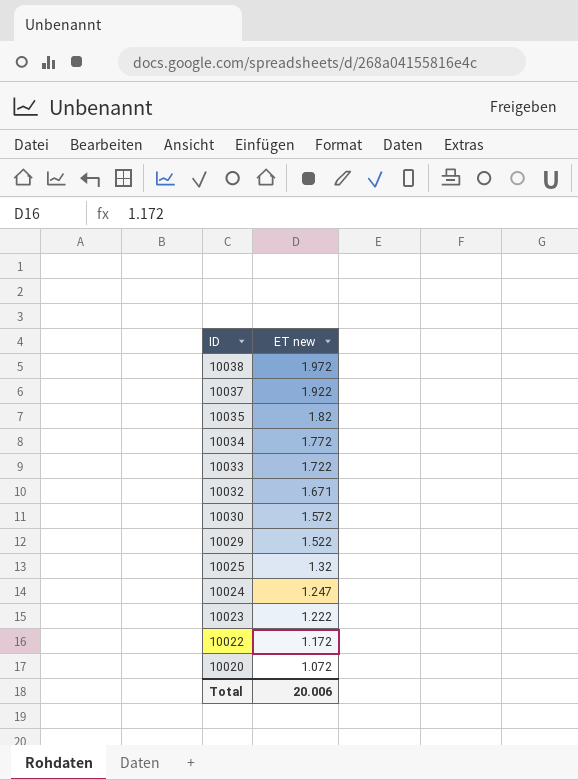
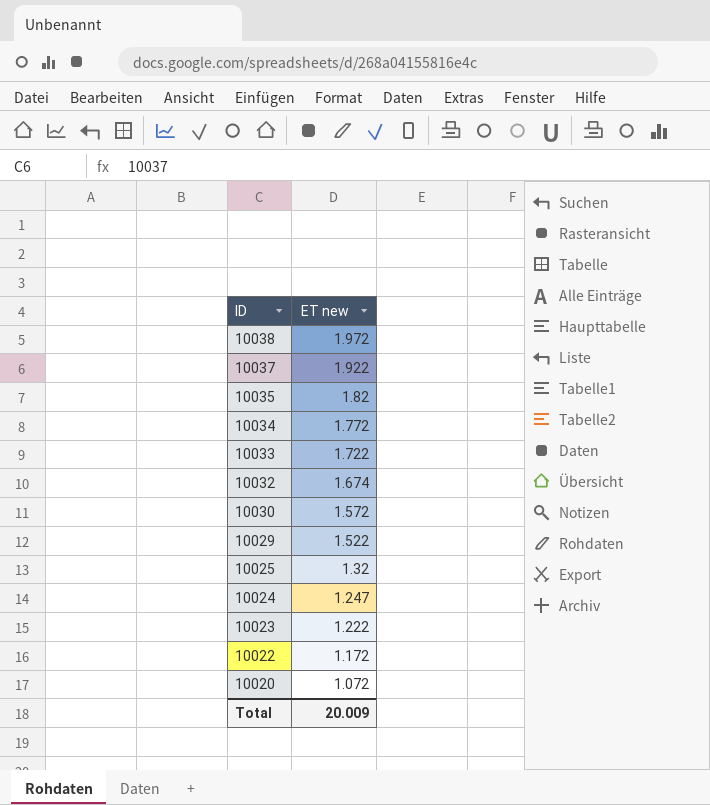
10032 | ET new: 1.671 -> 1.674
Total | ET new: 20.006 -> 20.009

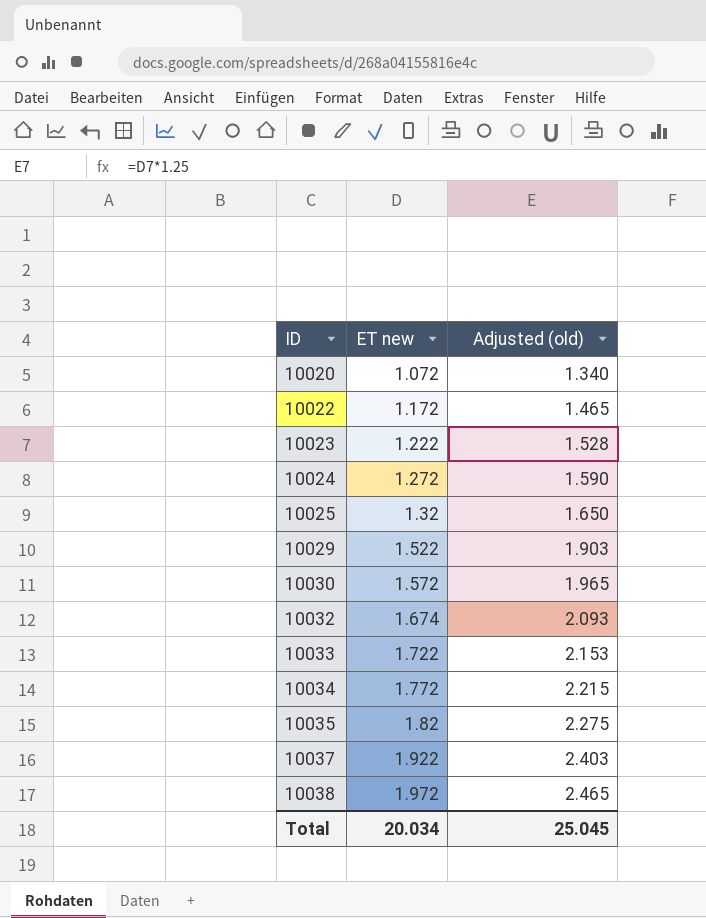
row order: ID descending -> ID ascending
column Adjusted (old) | formula: none -> [ET new] * 1.25
10024 | ET new: 1.247 -> 1.272
Total | ET new: 20.009 -> 20.034

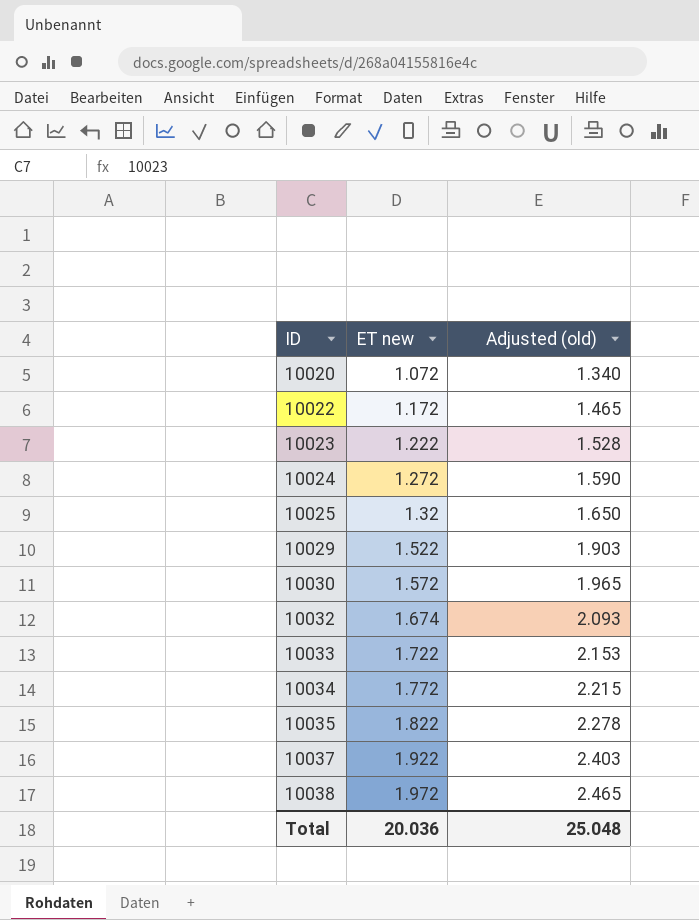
10035 | ET new: 1.82 -> 1.822
10035 | Adjusted (old): 2.275 -> 2.278
Total | ET new: 20.034 -> 20.036
Total | Adjusted (old): 25.045 -> 25.048

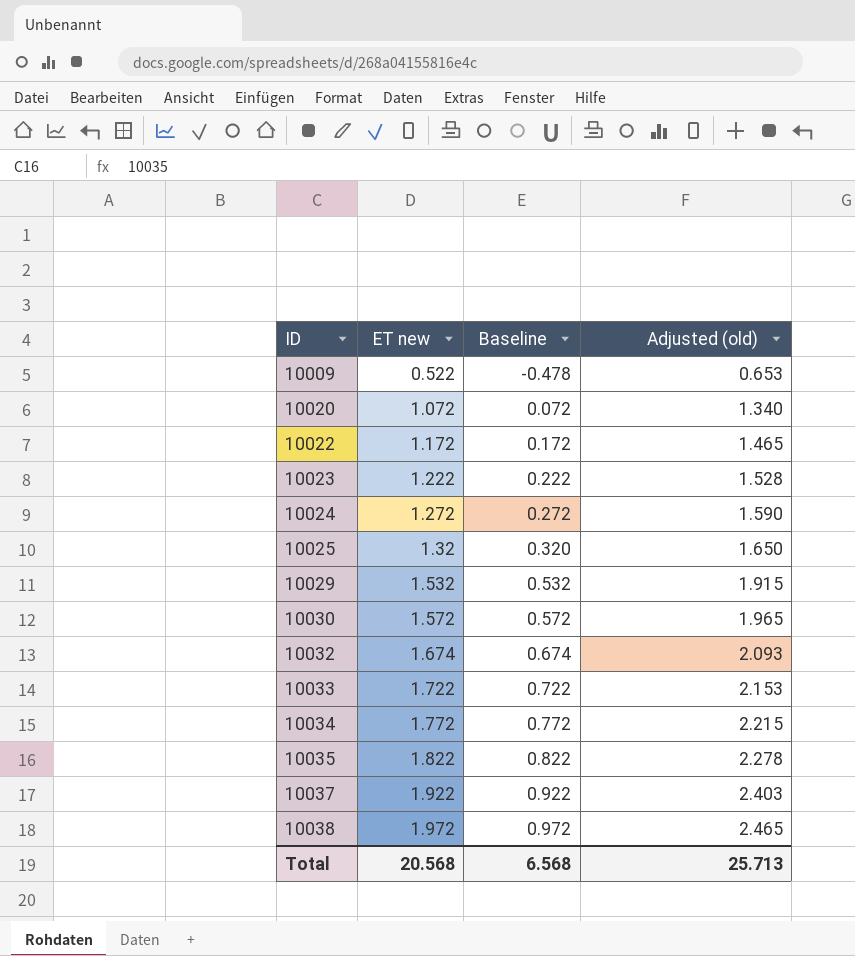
column Baseline | formula: none -> [ET new] - 1
row 10009: none -> 0.522 | -0.478 | 0.653
10029 | ET new: 1.522 -> 1.532
10029 | Adjusted (old): 1.903 -> 1.915
Total | ET new: 20.036 -> 20.568
Total | Adjusted (old): 25.048 -> 25.713

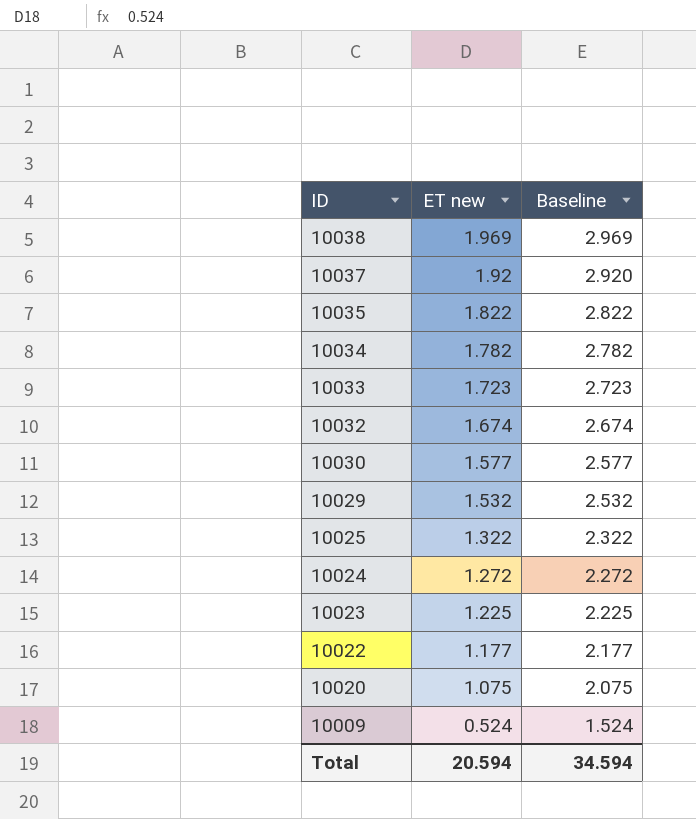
row order: ID ascending -> ID descending
column Adjusted (old) | formula: [ET new] * 1.25 -> none
column Baseline | formula: [ET new] - 1 -> [ET new] + 1
10038 | ET new: 1.972 -> 1.969
10037 | ET new: 1.922 -> 1.92
10034 | ET new: 1.772 -> 1.782
10033 | ET new: 1.722 -> 1.723
10030 | ET new: 1.572 -> 1.577
10025 | ET new: 1.32 -> 1.322
10023 | ET new: 1.222 -> 1.225
10022 | ET new: 1.172 -> 1.177
10020 | ET new: 1.072 -> 1.075
10009 | ET new: 0.522 -> 0.524
Total | ET new: 20.568 -> 20.594
Total | Baseline: 6.568 -> 34.594

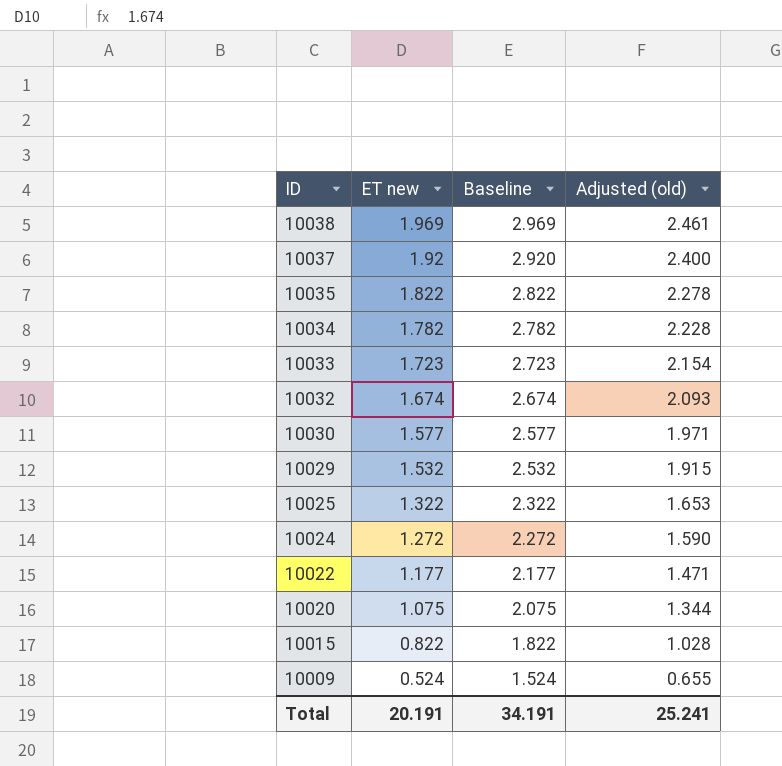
column Adjusted (old) | formula: none -> [ET new] * 1.25
row 10023: 1.225 | 2.225 -> none
row 10015: none -> 0.822 | 1.822 | 1.028
Total | ET new: 20.594 -> 20.191
Total | Baseline: 34.594 -> 34.191

